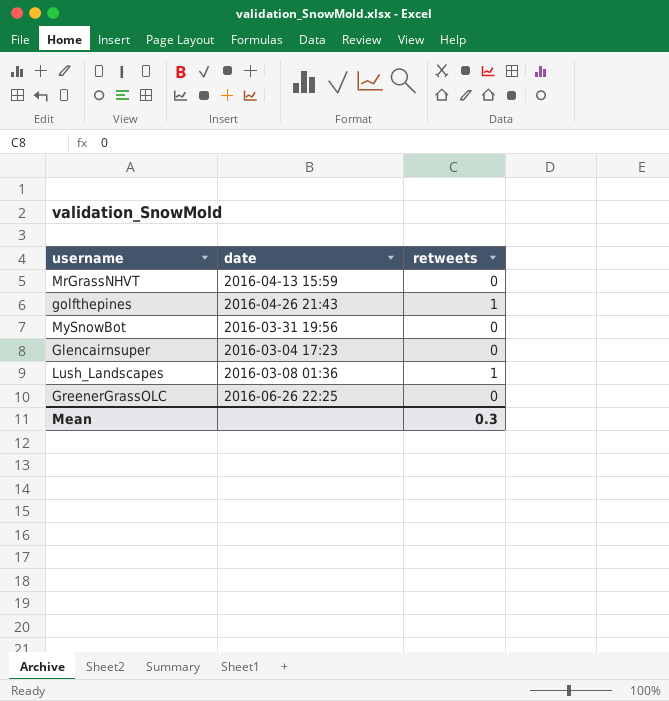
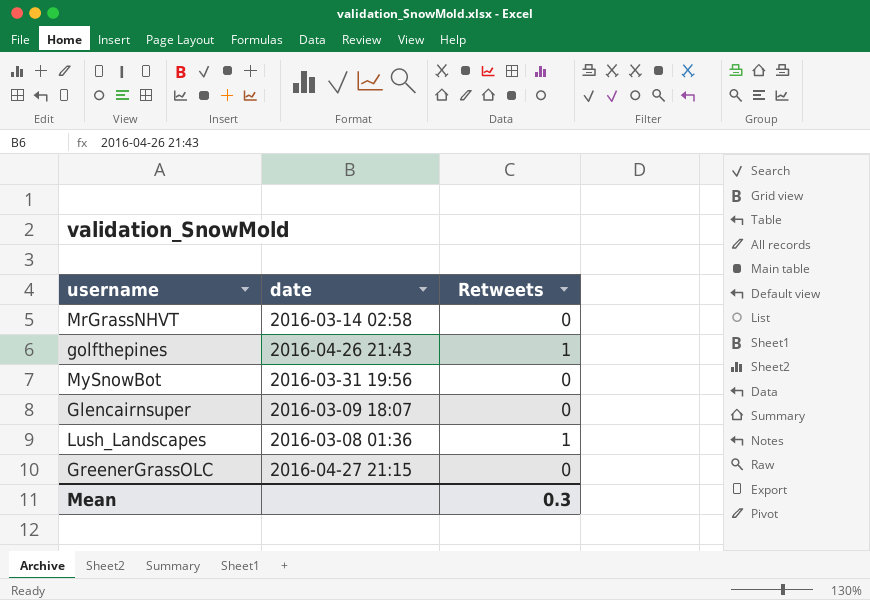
column name: retweets -> Retweets
MrGrassNHVT | date: 2016-04-13 15:59 -> 2016-03-14 02:58
Glencairnsuper | date: 2016-03-04 17:23 -> 2016-03-09 18:07
GreenerGrassOLC | date: 2016-06-26 22:25 -> 2016-04-27 21:15

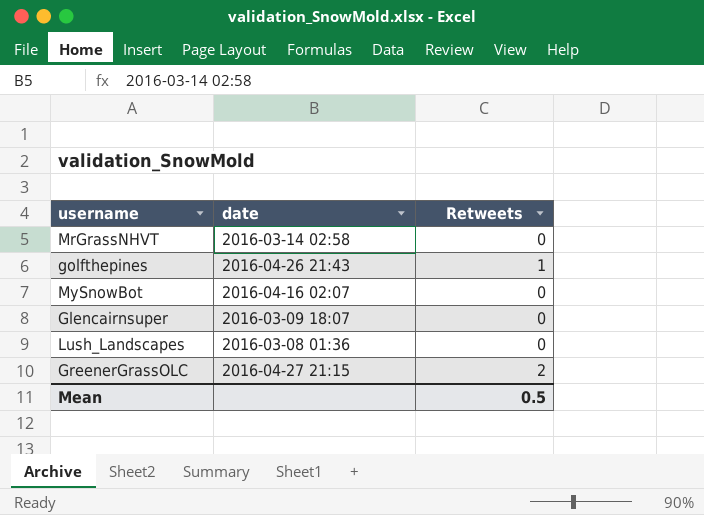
MySnowBot | date: 2016-03-31 19:56 -> 2016-04-16 02:07
Lush_Landscapes | Retweets: 1 -> 0
GreenerGrassOLC | Retweets: 0 -> 2
Mean | Retweets: 0.3 -> 0.5

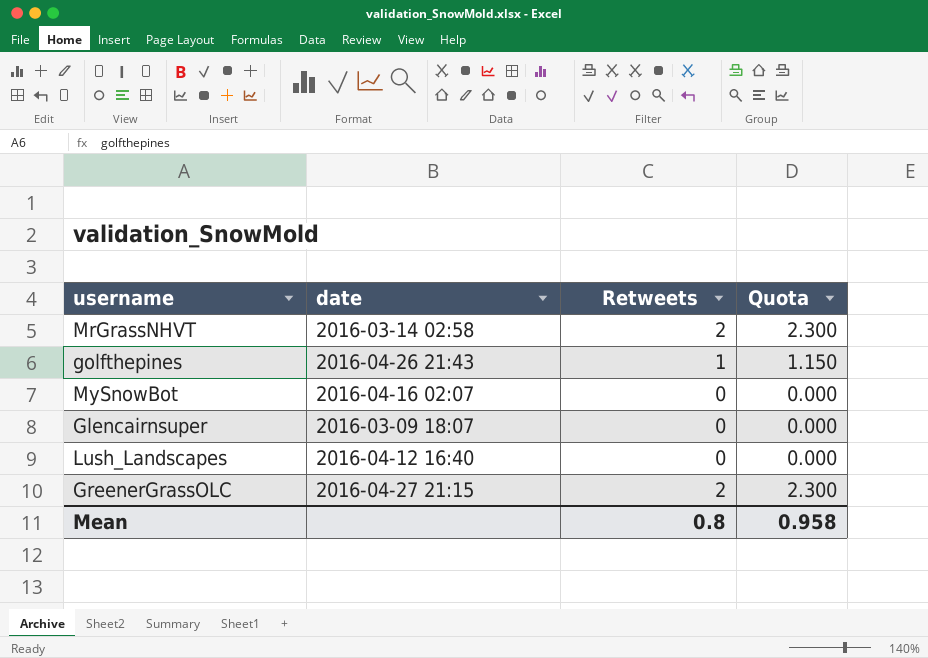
column Quota | formula: none -> [Retweets] * 1.15
MrGrassNHVT | Retweets: 0 -> 2
Lush_Landscapes | date: 2016-03-08 01:36 -> 2016-04-12 16:40
Mean | Retweets: 0.5 -> 0.8

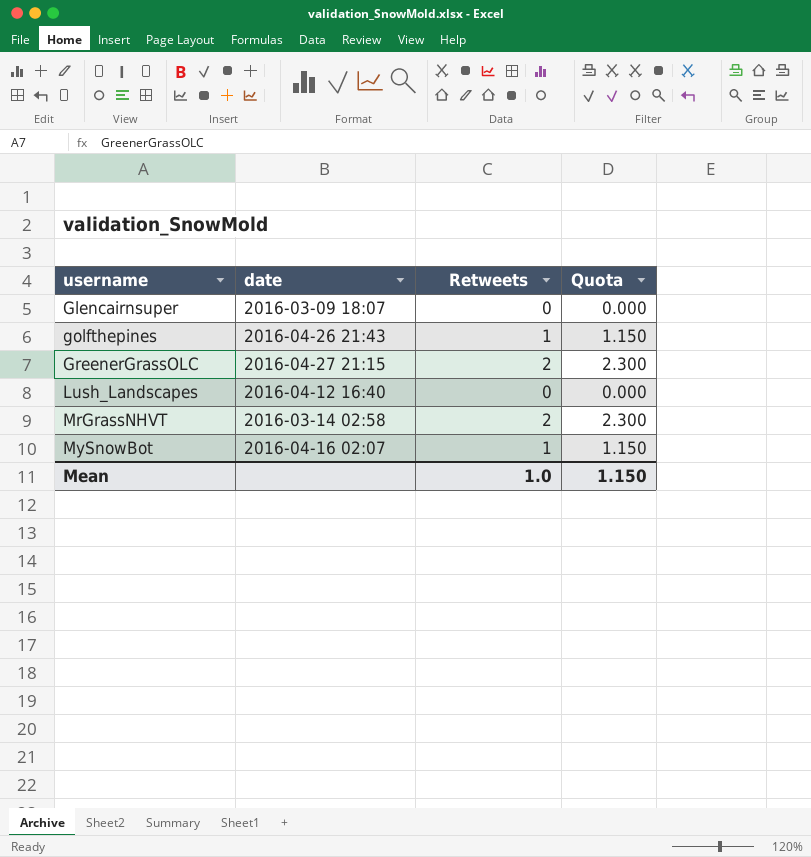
row order: none -> username ascending
MySnowBot | Retweets: 0 -> 1
MySnowBot | Quota: 0.000 -> 1.150
Mean | Retweets: 0.8 -> 1.0
Mean | Quota: 0.958 -> 1.150

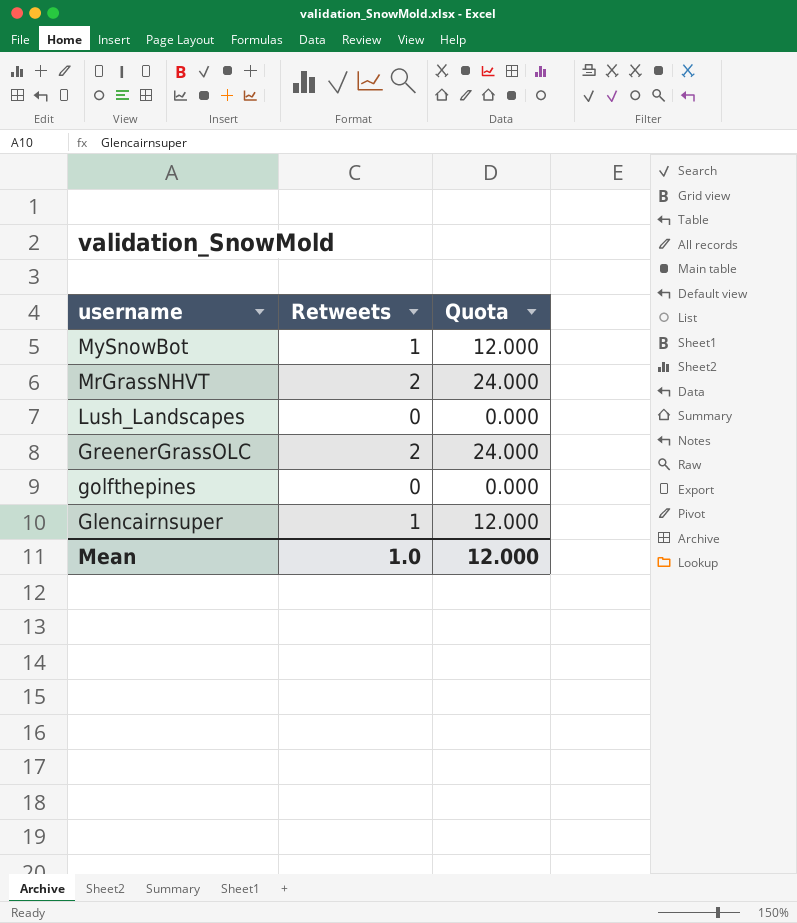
row order: username ascending -> username descending
column date | position: 2 -> none
column Quota | formula: [Retweets] * 1.15 -> [Retweets] * 12
golfthepines | Retweets: 1 -> 0
Glencairnsuper | Retweets: 0 -> 1
Mean | Quota: 1.150 -> 12.000

